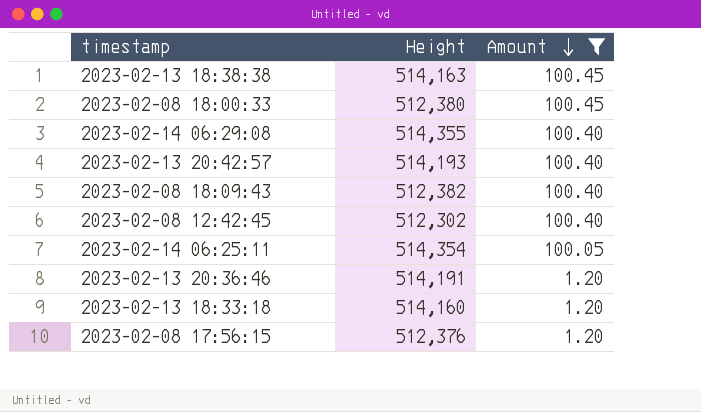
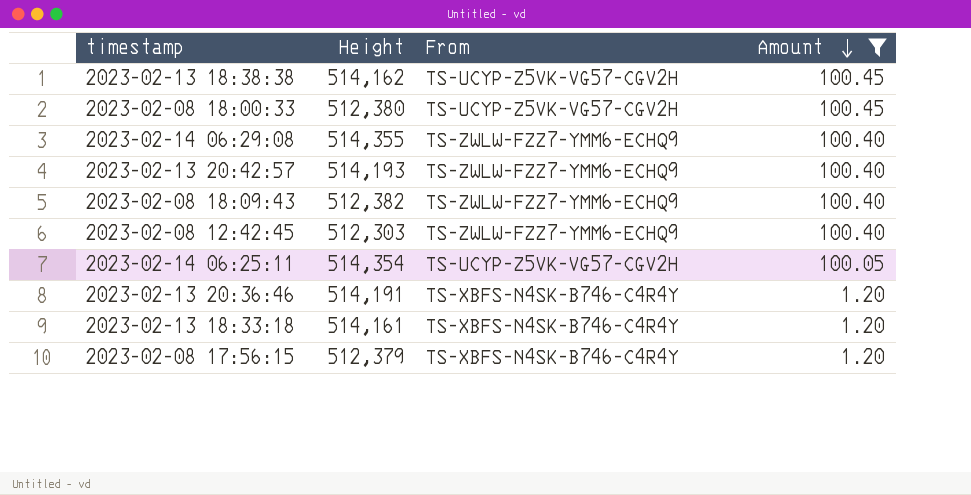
column From | position: none -> 3
2023-02-13 18:38:38 | Height: 514,163 -> 514,162
2023-02-08 12:42:45 | Height: 512,302 -> 512,303
2023-02-13 18:33:18 | Height: 514,160 -> 514,161
2023-02-08 17:56:15 | Height: 512,376 -> 512,379

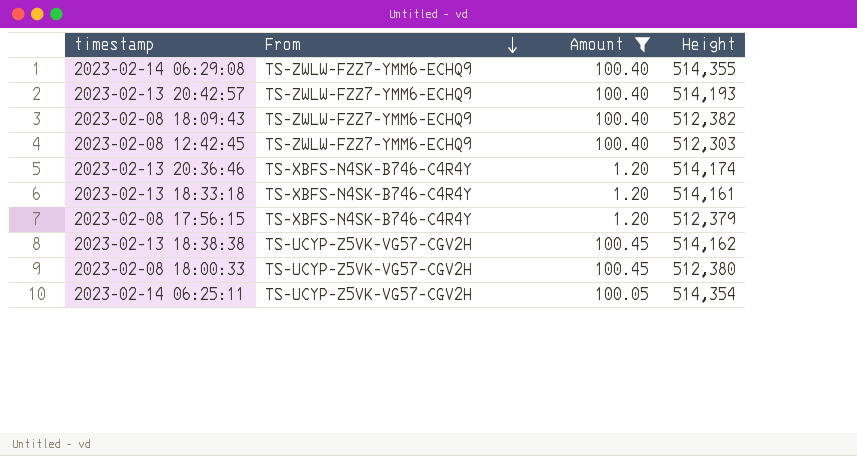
row order: Amount descending -> From descending
column Height | position: 2 -> 4
2023-02-13 20:36:46 | Height: 514,191 -> 514,174

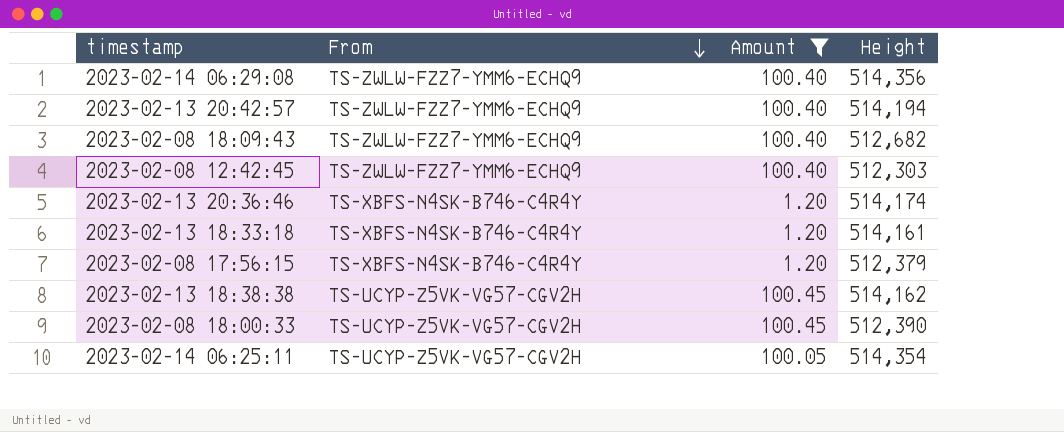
2023-02-14 06:29:08 | Height: 514,355 -> 514,356
2023-02-13 20:42:57 | Height: 514,193 -> 514,194
2023-02-08 18:09:43 | Height: 512,382 -> 512,682
2023-02-08 18:00:33 | Height: 512,380 -> 512,390

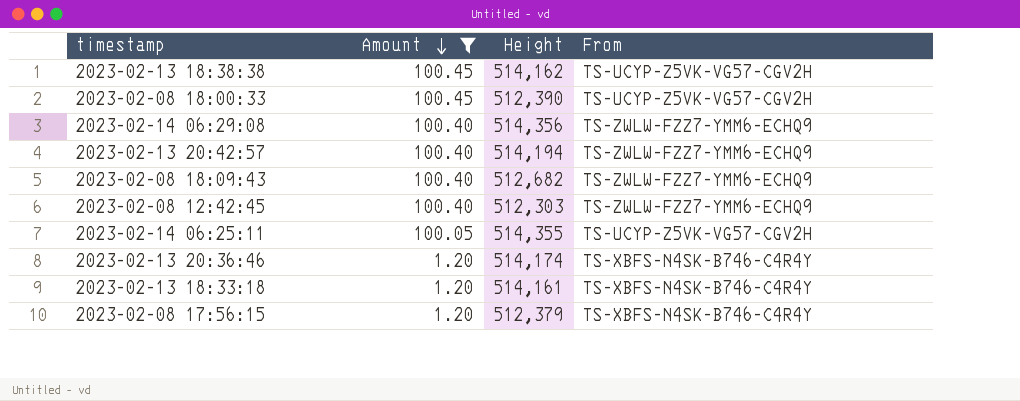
row order: From descending -> Amount descending
column From | position: 2 -> 4
2023-02-14 06:25:11 | Height: 514,354 -> 514,355

